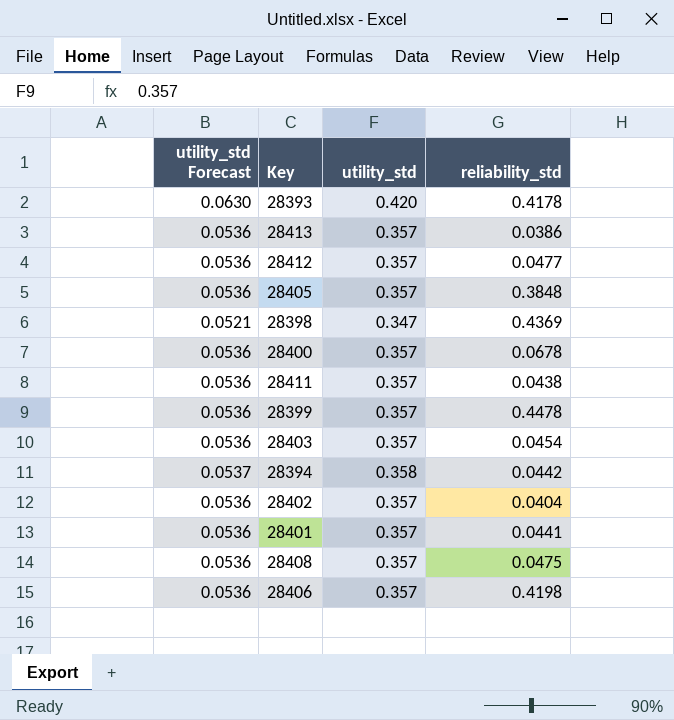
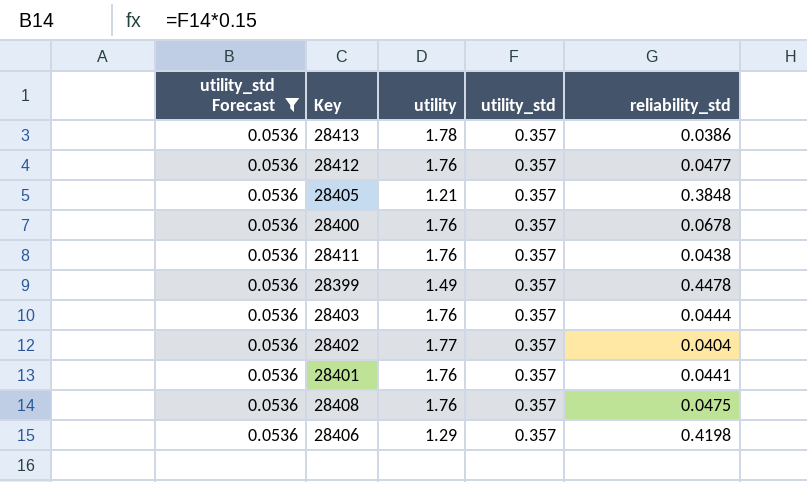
filter: none -> utility_std Forecast = 0.0536
column utility | position: none -> 3
28403 | reliability_std: 0.0454 -> 0.0444

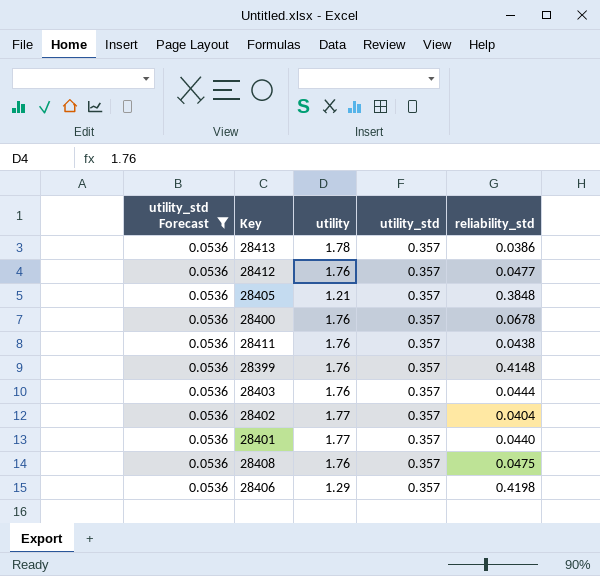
28399 | utility: 1.49 -> 1.76
28399 | reliability_std: 0.4478 -> 0.4148
28401 | utility: 1.76 -> 1.77
28401 | reliability_std: 0.0441 -> 0.0440

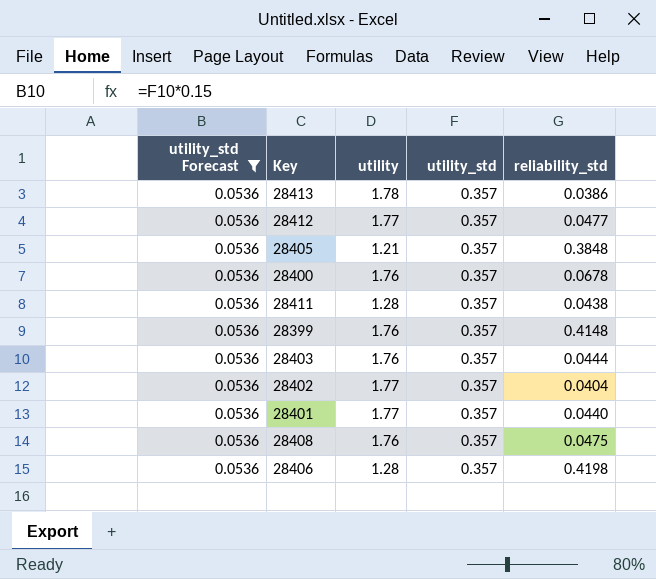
28412 | utility: 1.76 -> 1.77
28411 | utility: 1.76 -> 1.28
28406 | utility: 1.29 -> 1.28

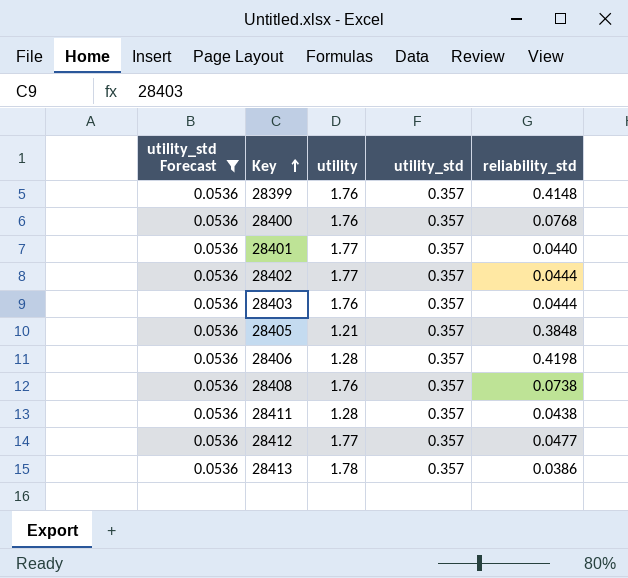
row order: none -> Key ascending
28400 | reliability_std: 0.0678 -> 0.0768
28402 | reliability_std: 0.0404 -> 0.0444
28408 | reliability_std: 0.0475 -> 0.0738

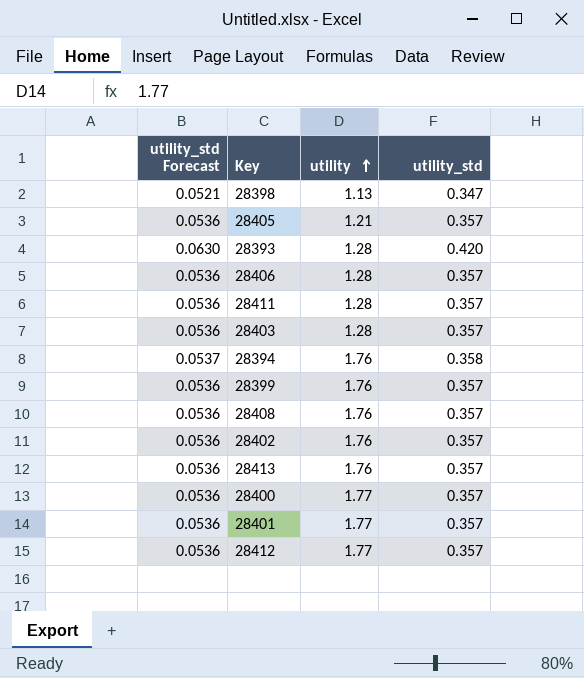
filter: utility_std Forecast = 0.0536 -> none
row order: Key ascending -> utility ascending
column reliability_std | position: 5 -> none
28403 | utility: 1.76 -> 1.28
28402 | utility: 1.77 -> 1.76
28413 | utility: 1.78 -> 1.76
28400 | utility: 1.76 -> 1.77

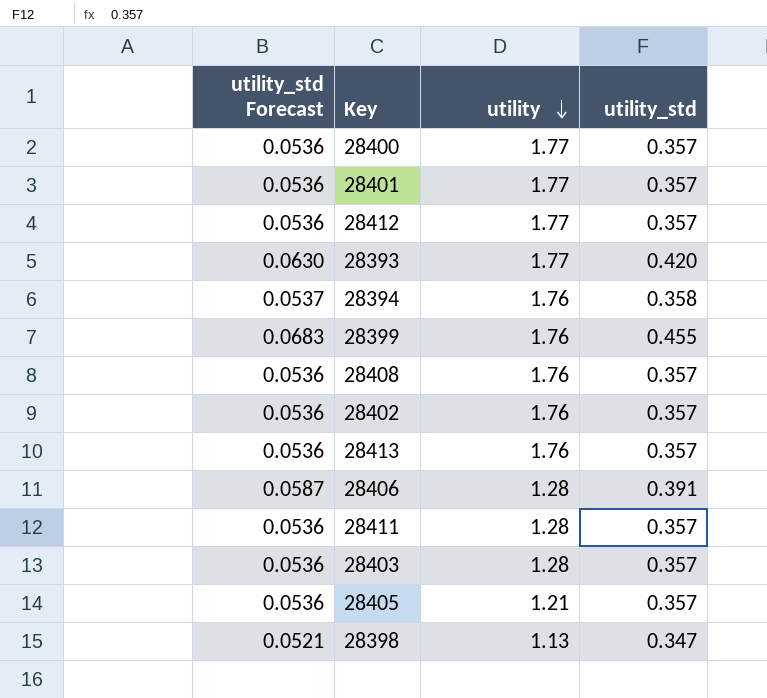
row order: utility ascending -> utility descending
28393 | utility: 1.28 -> 1.77
28399 | utility_std Forecast: 0.0536 -> 0.0683
28399 | utility_std: 0.357 -> 0.455
28406 | utility_std Forecast: 0.0536 -> 0.0587
28406 | utility_std: 0.357 -> 0.391

